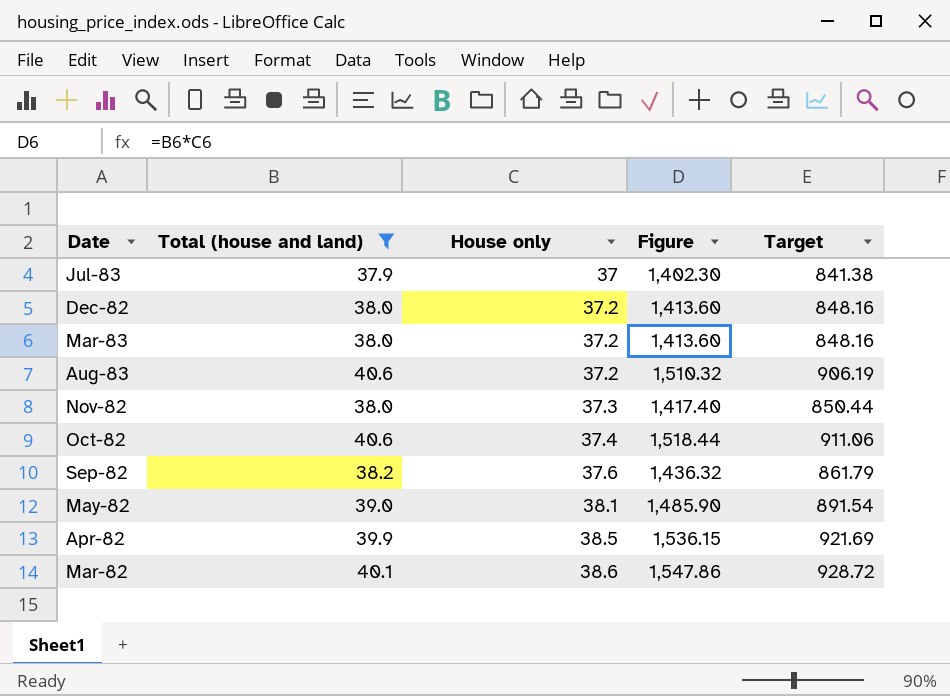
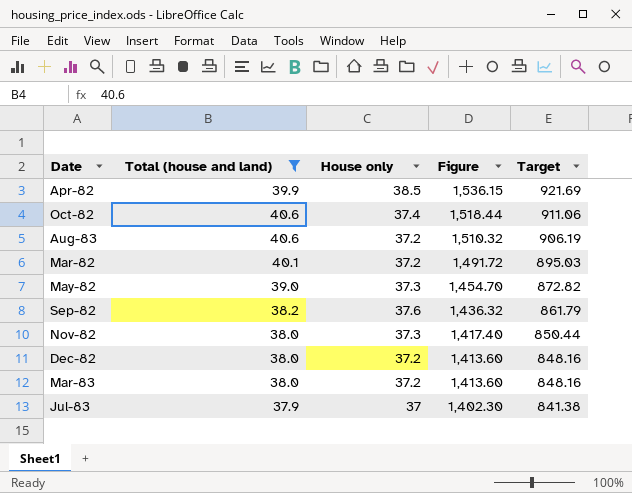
row order: House only ascending -> Figure descending
Mar-82 | House only: 38.6 -> 37.2
Mar-82 | Figure: 1,547.86 -> 1,491.72
Mar-82 | Target: 928.72 -> 895.03
May-82 | House only: 38.1 -> 37.3
May-82 | Figure: 1,485.90 -> 1,454.70
May-82 | Target: 891.54 -> 872.82

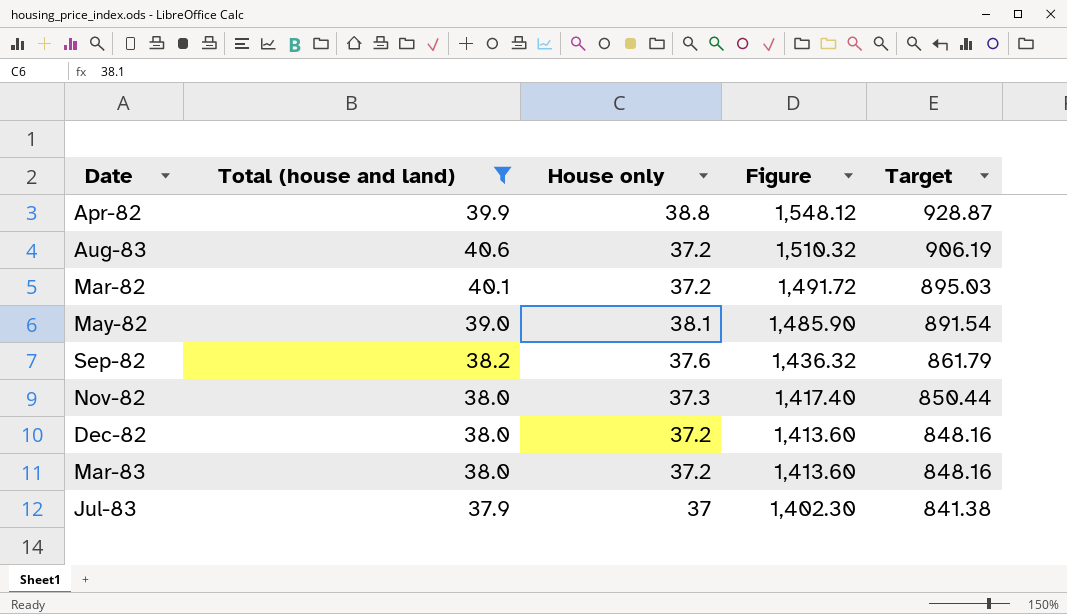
row Oct-82: 40.6 | 37.4 | 1,518.44 | 911.06 -> none
Apr-82 | House only: 38.5 -> 38.8
Apr-82 | Figure: 1,536.15 -> 1,548.12
Apr-82 | Target: 921.69 -> 928.87
May-82 | House only: 37.3 -> 38.1
May-82 | Figure: 1,454.70 -> 1,485.90
May-82 | Target: 872.82 -> 891.54

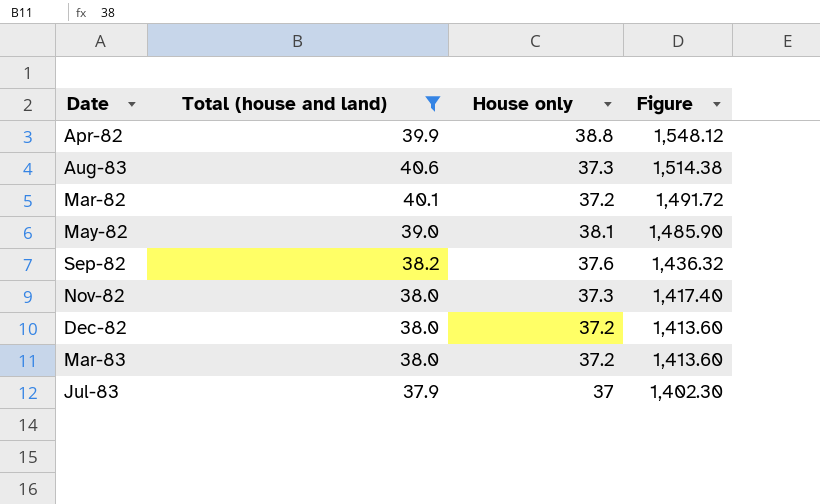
column Target | formula: [Figure] * 0.6 -> none
Aug-83 | House only: 37.2 -> 37.3
Aug-83 | Figure: 1,510.32 -> 1,514.38

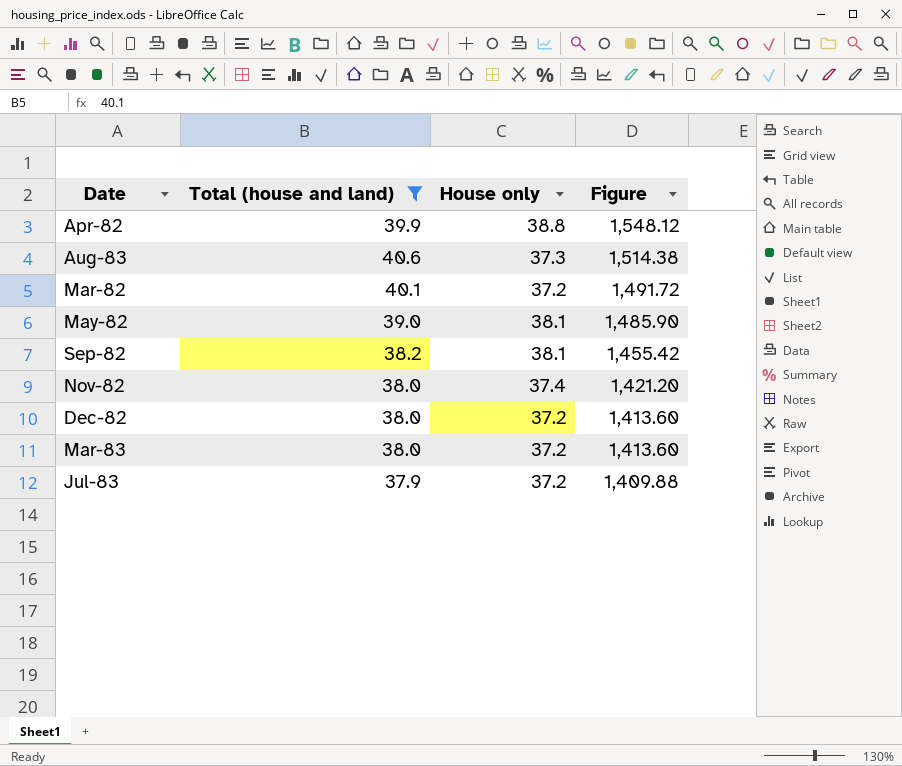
Sep-82 | House only: 37.6 -> 38.1
Sep-82 | Figure: 1,436.32 -> 1,455.42
Nov-82 | House only: 37.3 -> 37.4
Nov-82 | Figure: 1,417.40 -> 1,421.20
Jul-83 | House only: 37 -> 37.2
Jul-83 | Figure: 1,402.30 -> 1,409.88

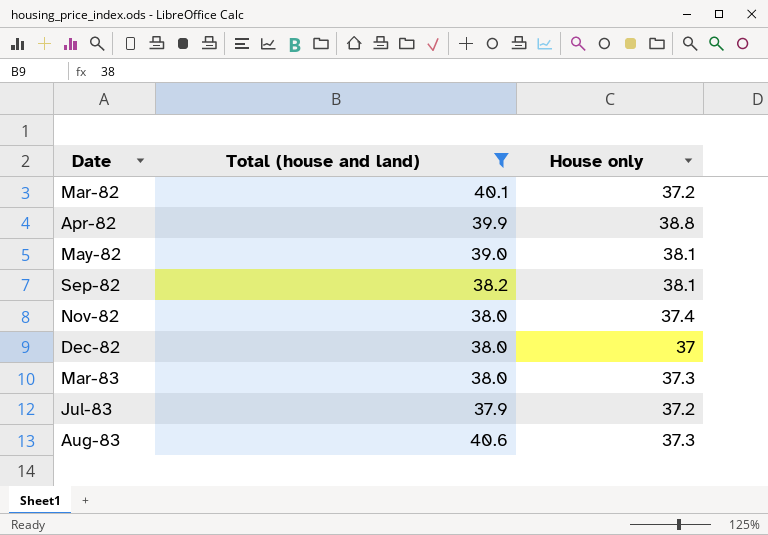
row order: Figure descending -> Date ascending
column Figure | formula: [Total (house and land)] * [House only] -> none
Dec-82 | House only: 37.2 -> 37
Mar-83 | House only: 37.2 -> 37.3

